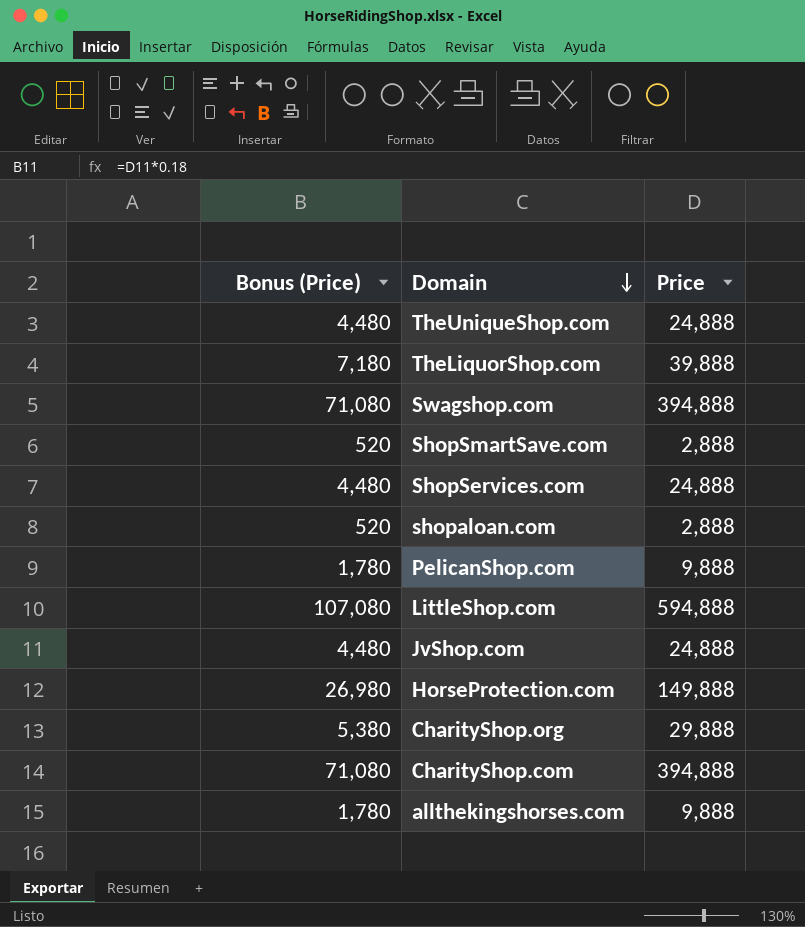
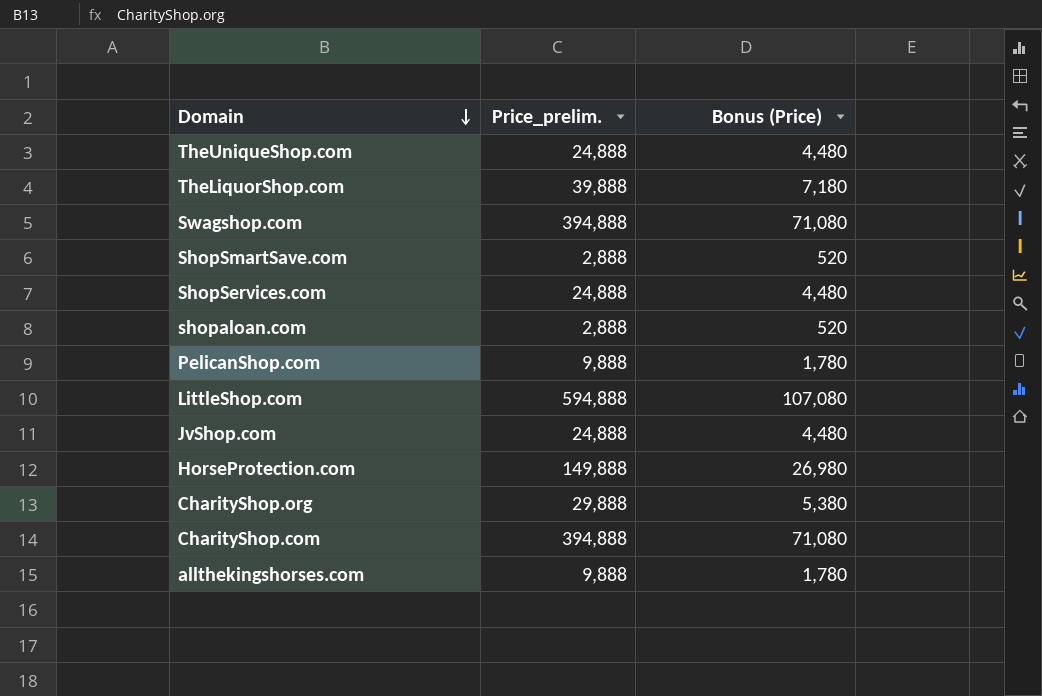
column name: Price -> Price_prelim.
column Bonus (Price) | position: 1 -> 3

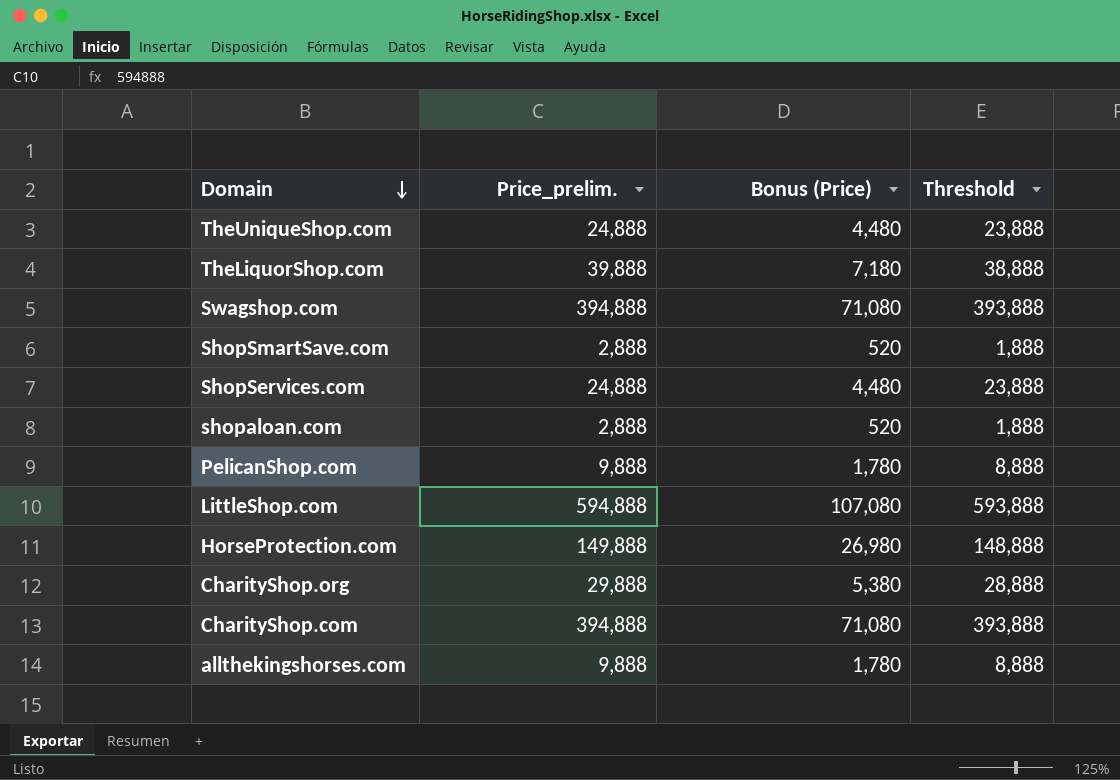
column Threshold | formula: none -> [Price_prelim.] - 1000
row JvShop.com: 24,888 | 4,480 -> none

